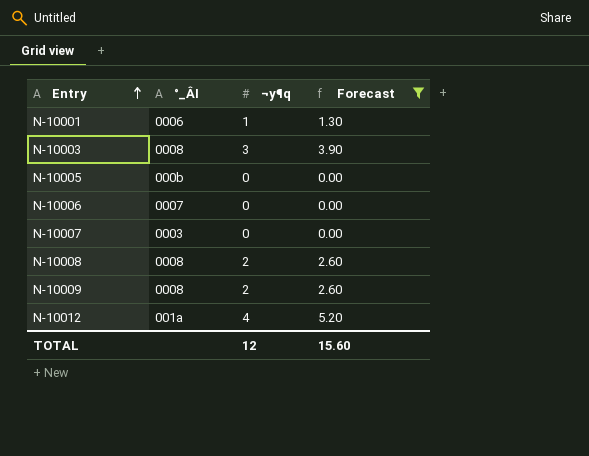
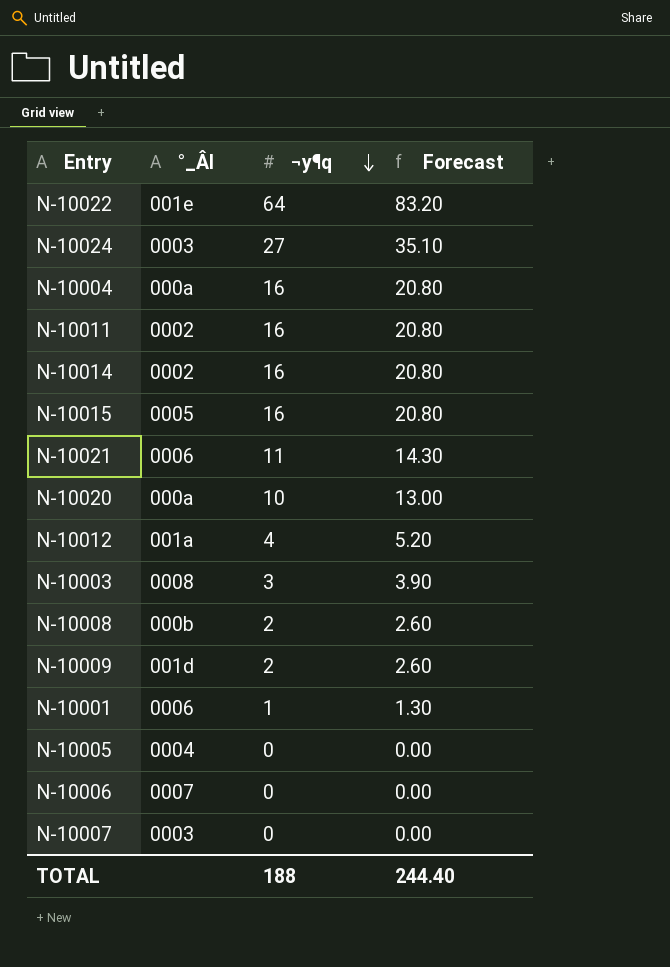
filter: Forecast <= 5.20 -> none
row order: Entry ascending -> ¬y¶q descending
N-10008 | °_ÂI: 0008 -> 000b
N-10009 | °_ÂI: 0008 -> 001d
N-10005 | °_ÂI: 000b -> 0004
TOTAL | ¬y¶q: 12 -> 188
TOTAL | Forecast: 15.60 -> 244.40

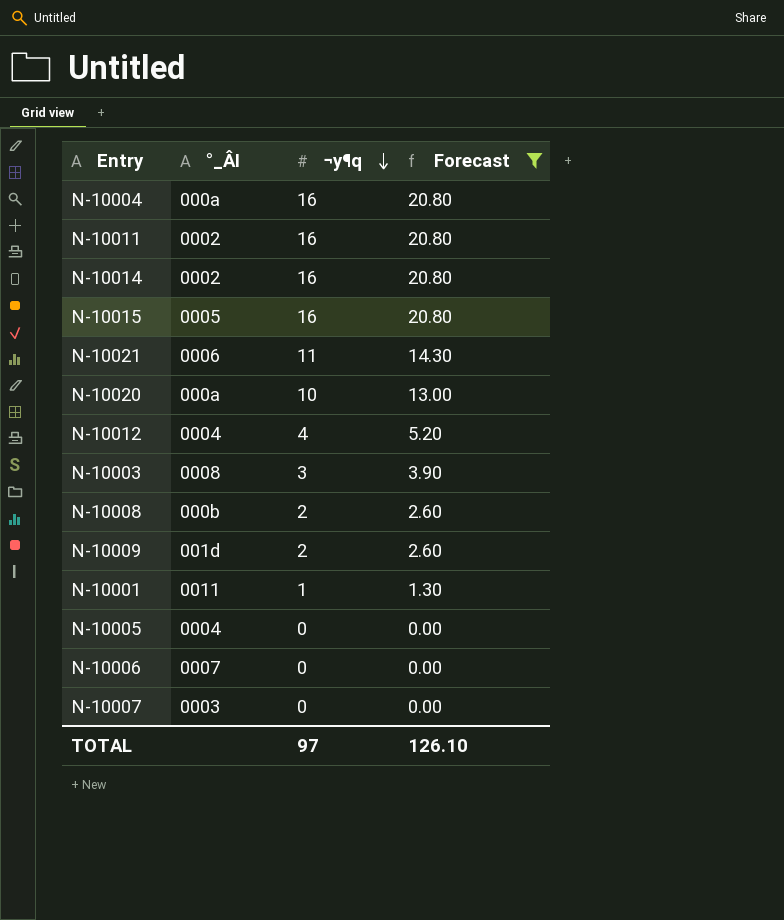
filter: none -> Forecast <= 20.80
N-10012 | °_ÂI: 001a -> 0004
N-10001 | °_ÂI: 0006 -> 0011
TOTAL | ¬y¶q: 188 -> 97
TOTAL | Forecast: 244.40 -> 126.10

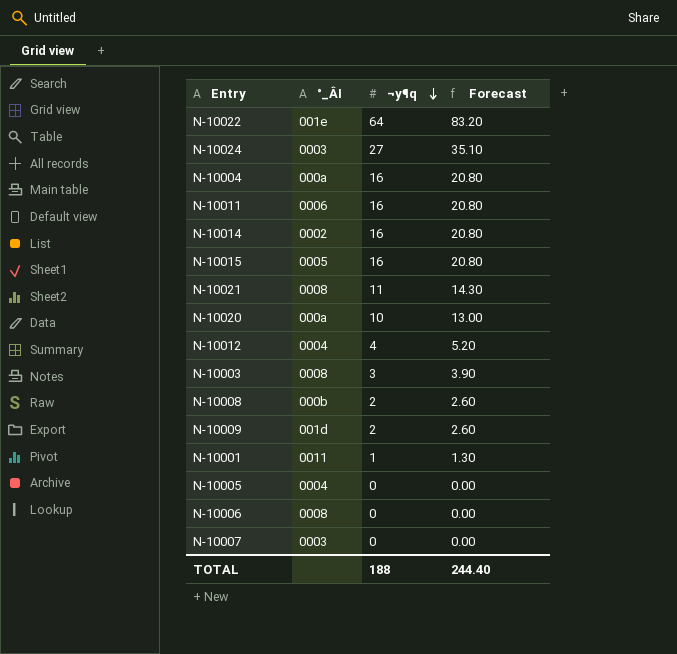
filter: Forecast <= 20.80 -> none
N-10011 | °_ÂI: 0002 -> 0006
N-10021 | °_ÂI: 0006 -> 0008
N-10006 | °_ÂI: 0007 -> 0008
TOTAL | ¬y¶q: 97 -> 188
TOTAL | Forecast: 126.10 -> 244.40

